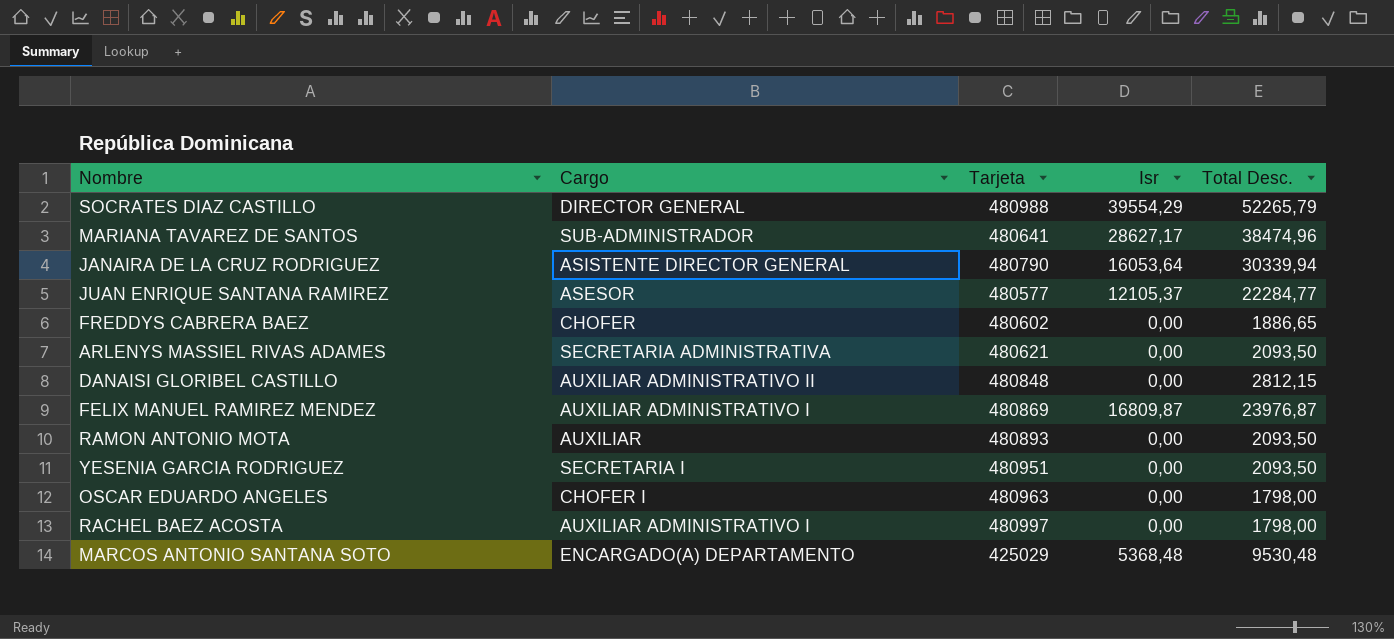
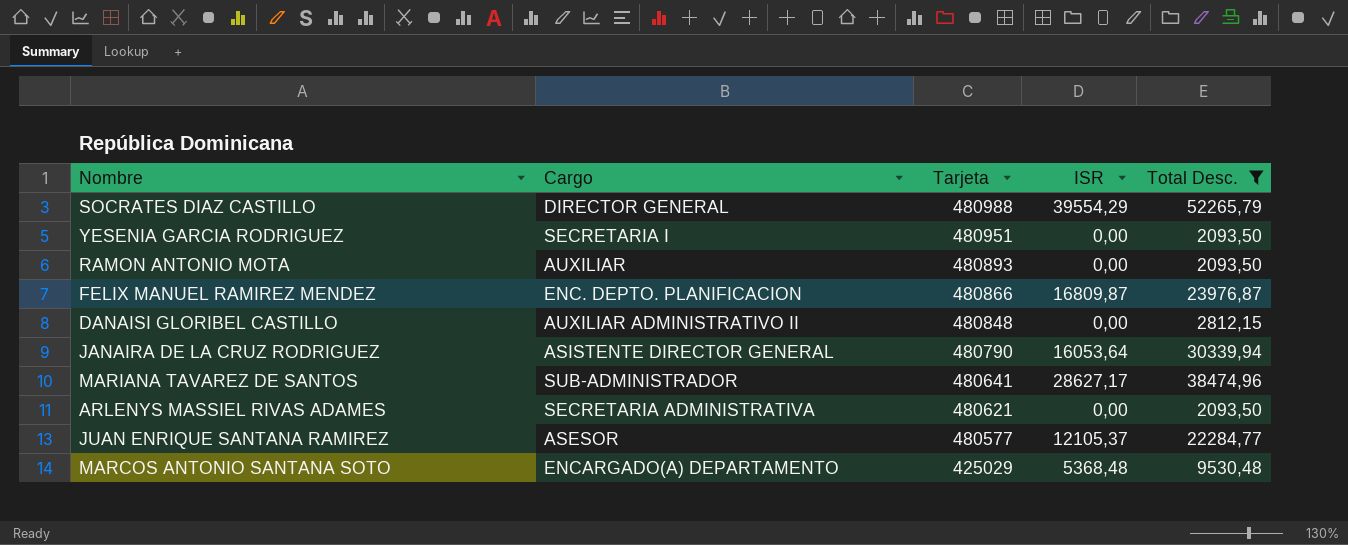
filter: none -> Total Desc. >= 2093,50
row order: none -> Tarjeta descending
column name: Isr -> ISR
FELIX MANUEL RAMIREZ MENDEZ | Cargo: AUXILIAR ADMINISTRATIVO I -> ENC. DEPTO. PLANIFICACION
FELIX MANUEL RAMIREZ MENDEZ | Tarjeta: 480869 -> 480866

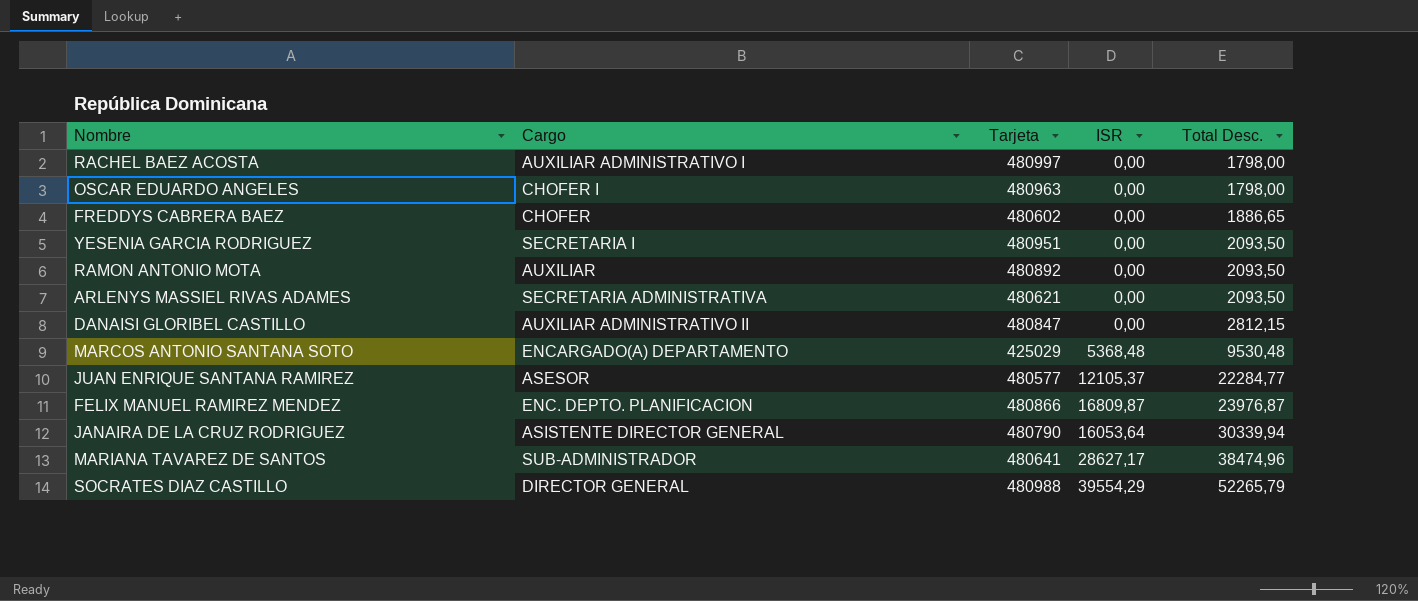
filter: Total Desc. >= 2093,50 -> none
row order: Tarjeta descending -> Total Desc. ascending
RAMON ANTONIO MOTA | Tarjeta: 480893 -> 480892
DANAISI GLORIBEL CASTILLO | Tarjeta: 480848 -> 480847

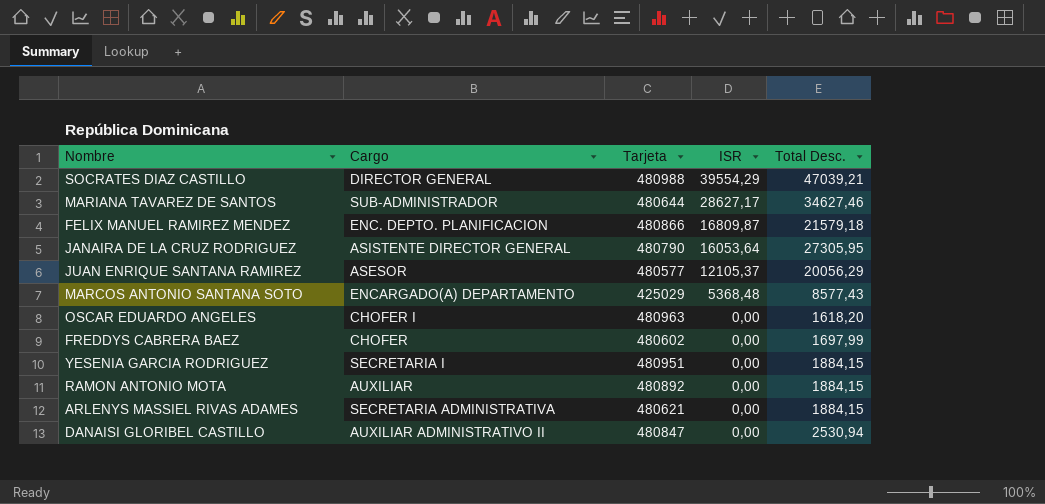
row order: Total Desc. ascending -> ISR descending
row RACHEL BAEZ ACOSTA: AUXILIAR ADMINISTRATIVO I | 480997 | 0,00 | 1798,00 -> none
SOCRATES DIAZ CASTILLO | Total Desc.: 52265,79 -> 47039,21
MARIANA TAVAREZ DE SANTOS | Tarjeta: 480641 -> 480644
MARIANA TAVAREZ DE SANTOS | Total Desc.: 38474,96 -> 34627,46
FELIX MANUEL RAMIREZ MENDEZ | Total Desc.: 23976,87 -> 21579,18
JANAIRA DE LA CRUZ RODRIGUEZ | Total Desc.: 30339,94 -> 27305,95
JUAN ENRIQUE SANTANA RAMIREZ | Total Desc.: 22284,77 -> 20056,29
MARCOS ANTONIO SANTANA SOTO | Total Desc.: 9530,48 -> 8577,43
OSCAR EDUARDO ANGELES | Total Desc.: 1798,00 -> 1618,20
FREDDYS CABRERA BAEZ | Total Desc.: 1886,65 -> 1697,99
YESENIA GARCIA RODRIGUEZ | Total Desc.: 2093,50 -> 1884,15
RAMON ANTONIO MOTA | Total Desc.: 2093,50 -> 1884,15
ARLENYS MASSIEL RIVAS ADAMES | Total Desc.: 2093,50 -> 1884,15
DANAISI GLORIBEL CASTILLO | Total Desc.: 2812,15 -> 2530,94

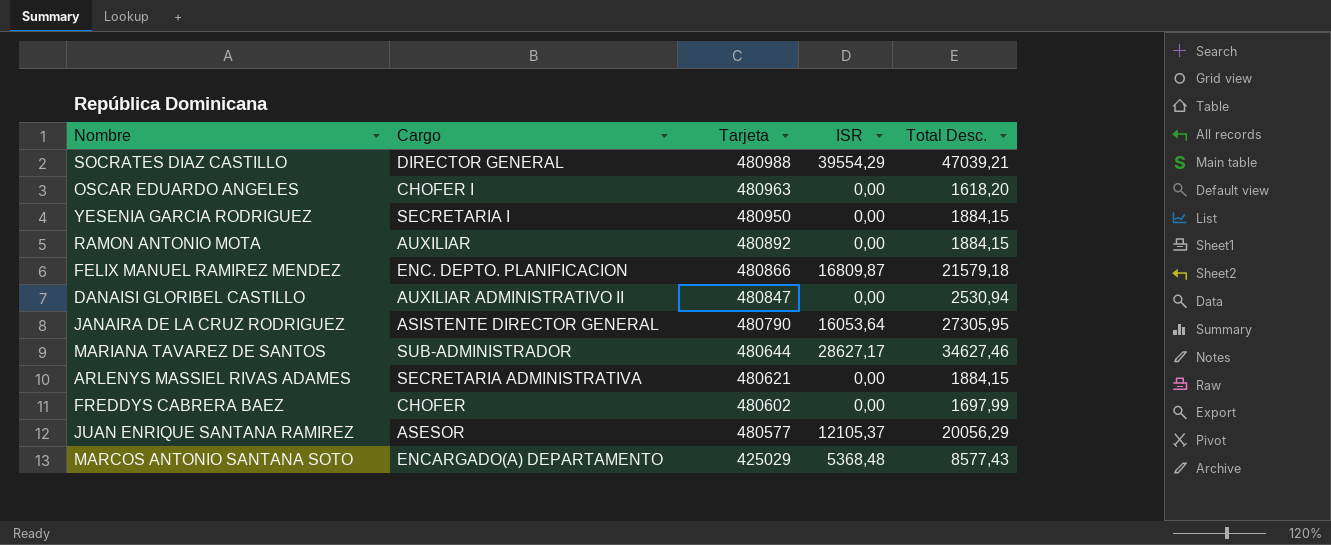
row order: ISR descending -> Tarjeta descending
YESENIA GARCIA RODRIGUEZ | Tarjeta: 480951 -> 480950

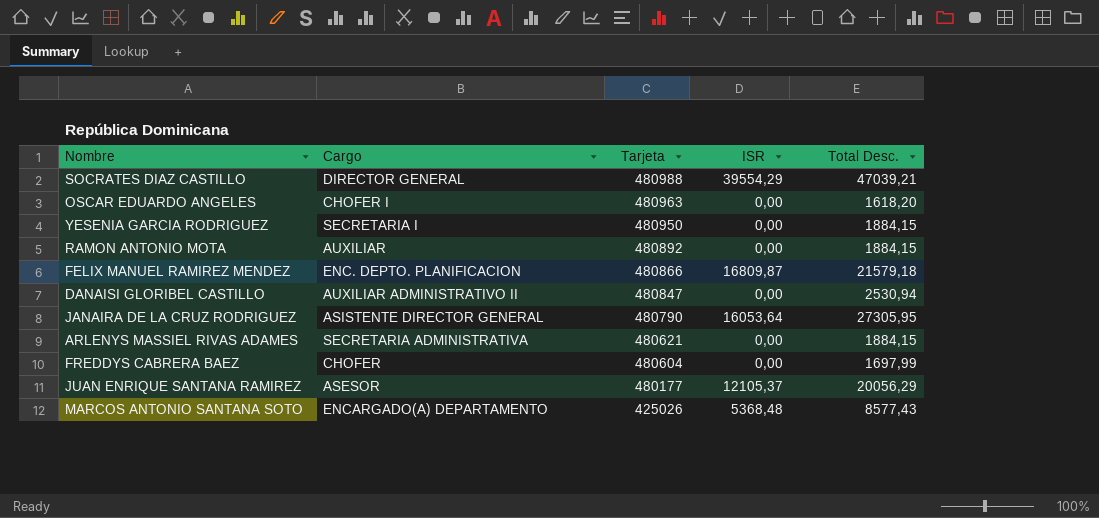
row MARIANA TAVAREZ DE SANTOS: SUB-ADMINISTRADOR | 480644 | 28627,17 | 34627,46 -> none
FREDDYS CABRERA BAEZ | Tarjeta: 480602 -> 480604
JUAN ENRIQUE SANTANA RAMIREZ | Tarjeta: 480577 -> 480177
MARCOS ANTONIO SANTANA SOTO | Tarjeta: 425029 -> 425026

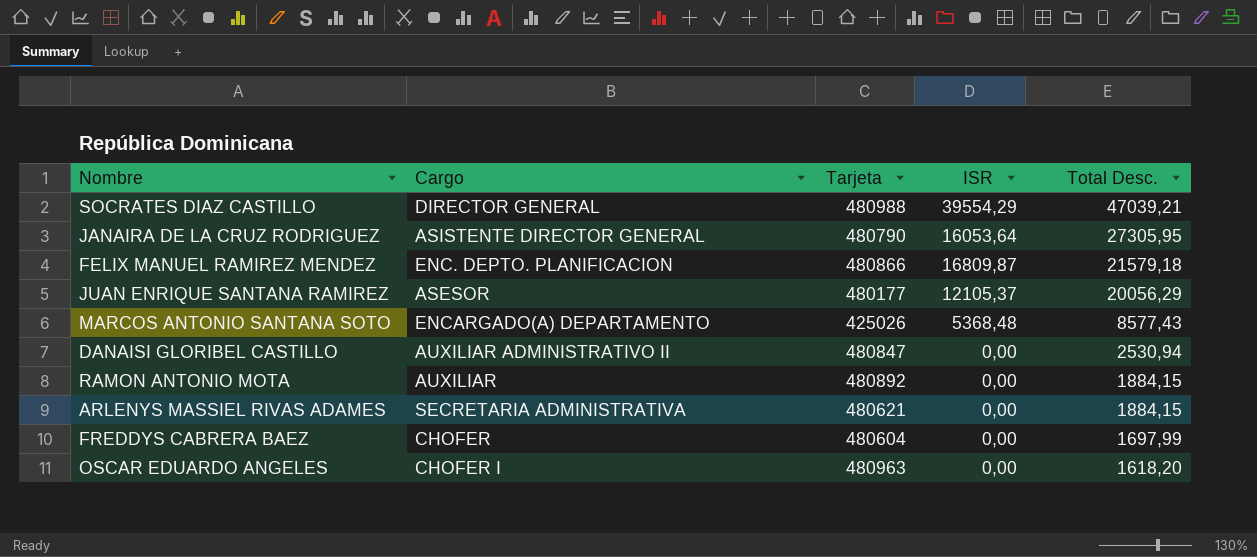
row order: Tarjeta descending -> Total Desc. descending
row YESENIA GARCIA RODRIGUEZ: SECRETARIA I | 480950 | 0,00 | 1884,15 -> none

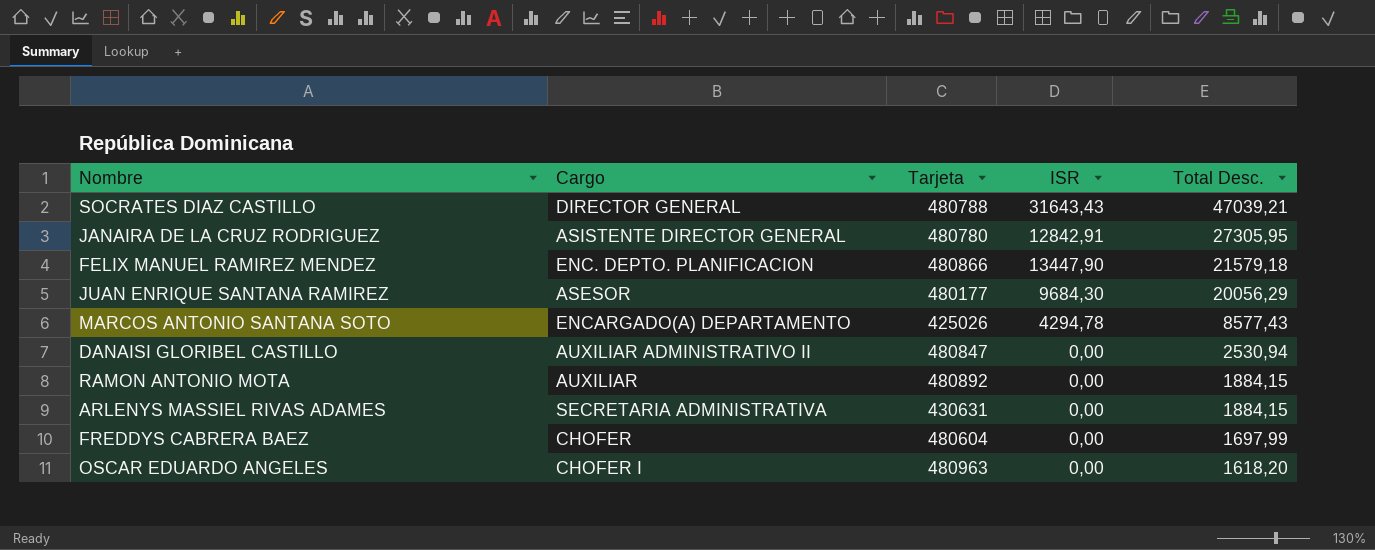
SOCRATES DIAZ CASTILLO | Tarjeta: 480988 -> 480788
SOCRATES DIAZ CASTILLO | ISR: 39554,29 -> 31643,43
JANAIRA DE LA CRUZ RODRIGUEZ | Tarjeta: 480790 -> 480780
JANAIRA DE LA CRUZ RODRIGUEZ | ISR: 16053,64 -> 12842,91
FELIX MANUEL RAMIREZ MENDEZ | ISR: 16809,87 -> 13447,90
JUAN ENRIQUE SANTANA RAMIREZ | ISR: 12105,37 -> 9684,30
MARCOS ANTONIO SANTANA SOTO | ISR: 5368,48 -> 4294,78
ARLENYS MASSIEL RIVAS ADAMES | Tarjeta: 480621 -> 430631

